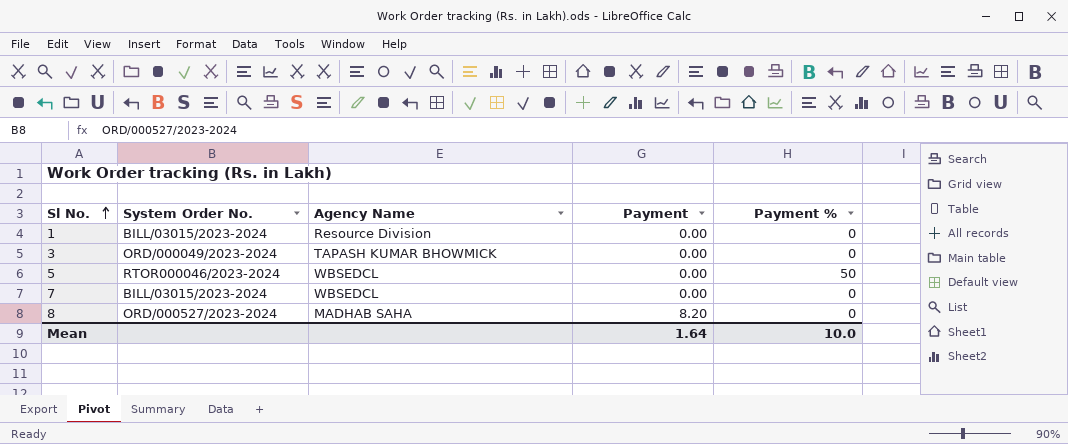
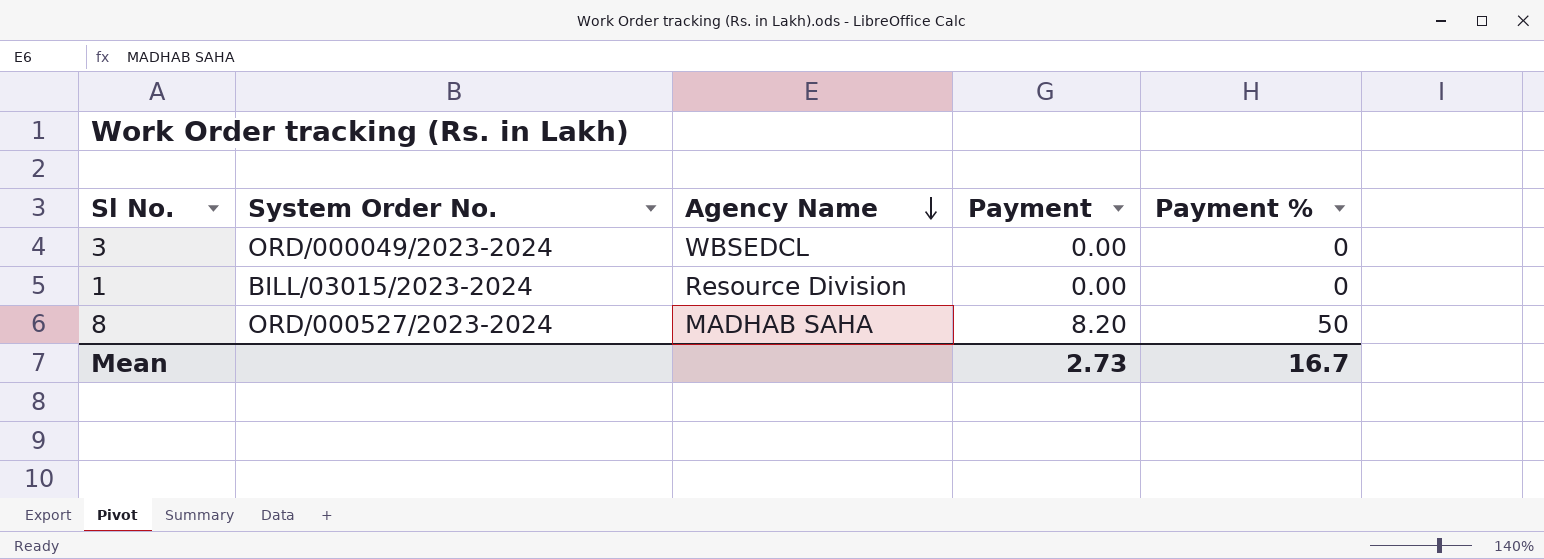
row order: Sl No. ascending -> Agency Name descending
row 5: RTOR000046/2023-2024 | WBSEDCL | 0.00 | 50 -> none
row 7: BILL/03015/2023-2024 | WBSEDCL | 0.00 | 0 -> none
3 | Agency Name: TAPASH KUMAR BHOWMICK -> WBSEDCL
8 | Payment %: 0 -> 50
Mean | Payment: 1.64 -> 2.73
Mean | Payment %: 10.0 -> 16.7

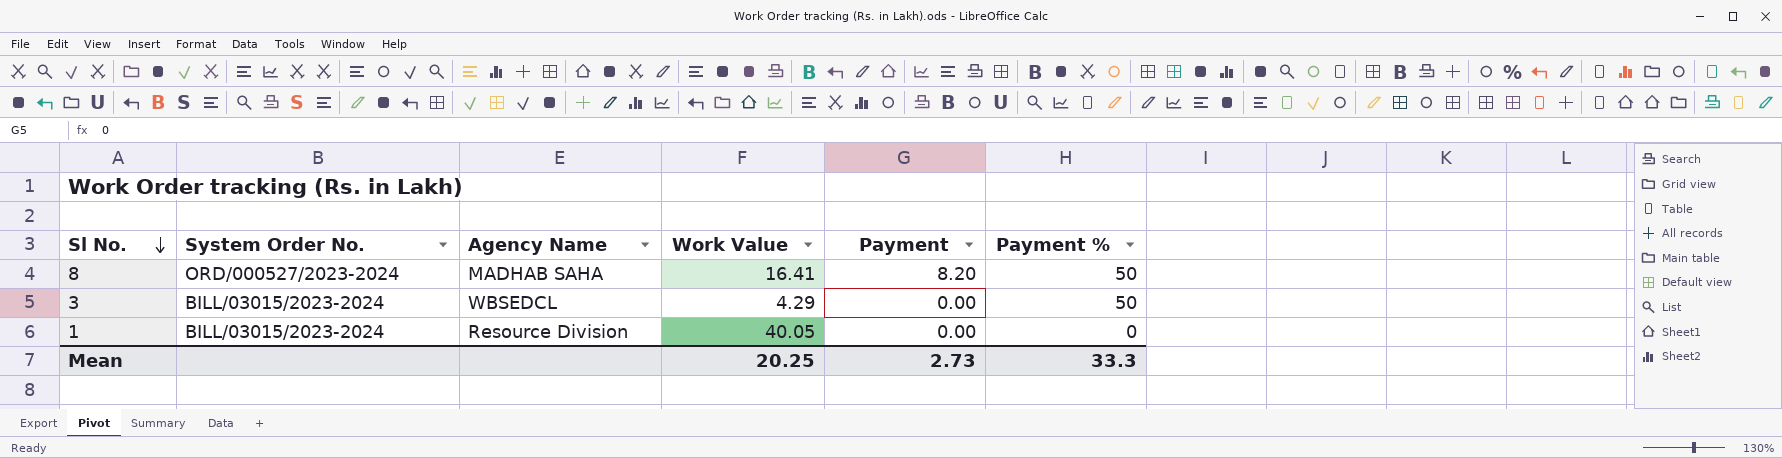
row order: Agency Name descending -> Sl No. descending
column Work Value | position: none -> 4
3 | System Order No.: ORD/000049/2023-2024 -> BILL/03015/2023-2024
3 | Payment %: 0 -> 50
Mean | Payment %: 16.7 -> 33.3

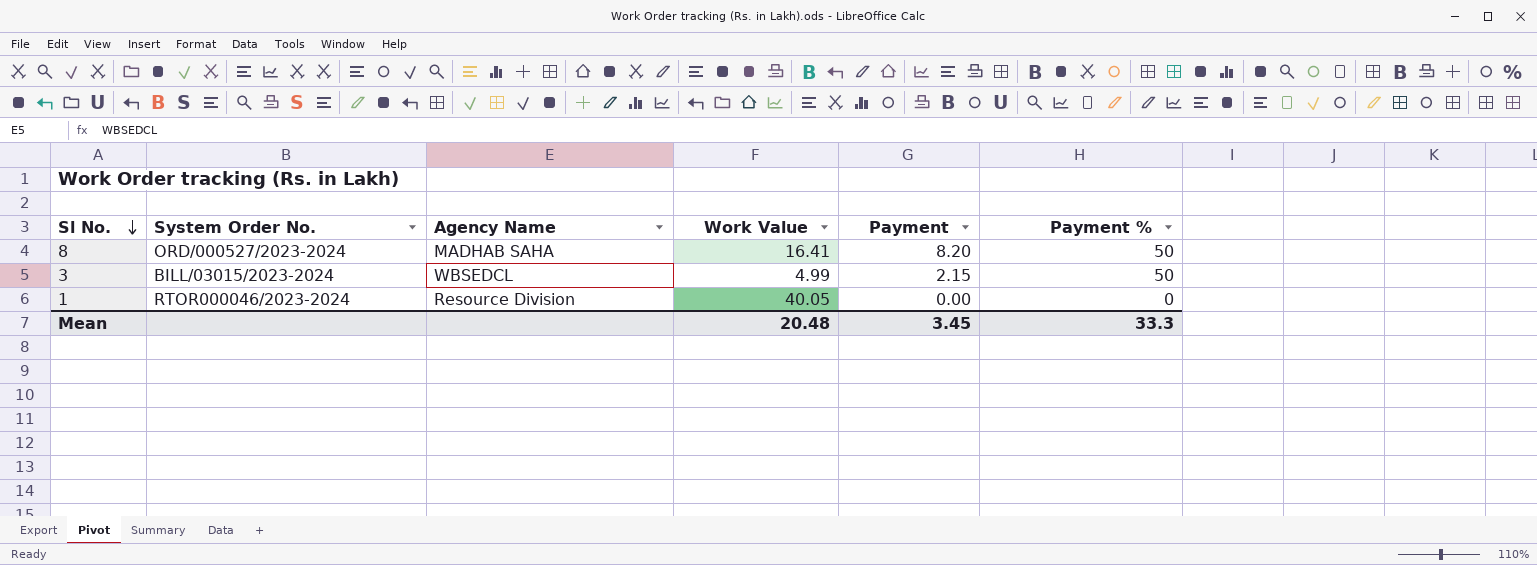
3 | Work Value: 4.29 -> 4.99
3 | Payment: 0.00 -> 2.15
1 | System Order No.: BILL/03015/2023-2024 -> RTOR000046/2023-2024
Mean | Work Value: 20.25 -> 20.48
Mean | Payment: 2.73 -> 3.45

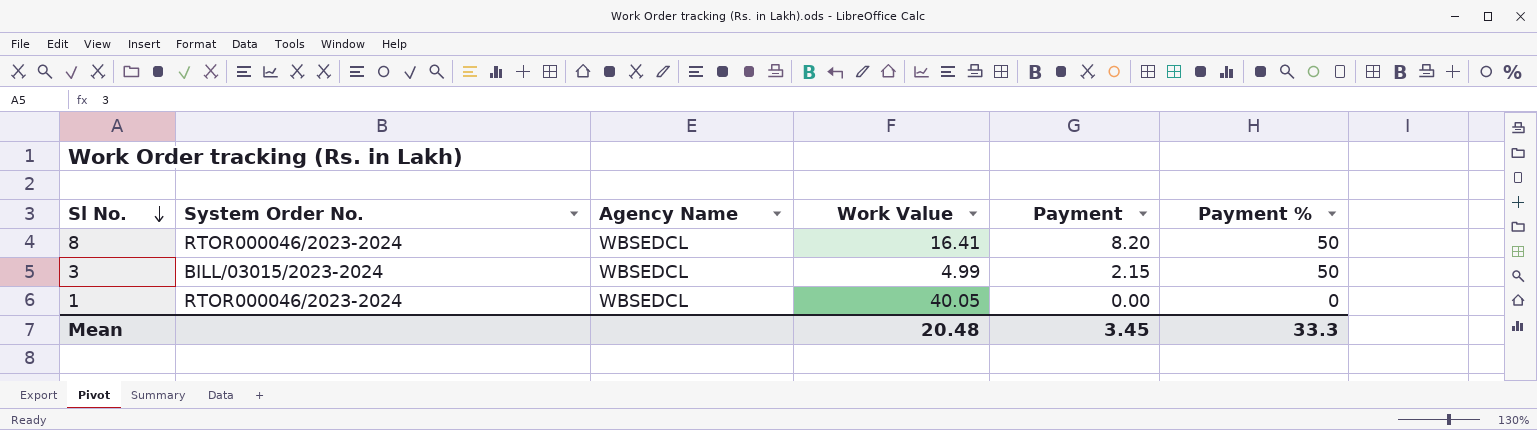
8 | System Order No.: ORD/000527/2023-2024 -> RTOR000046/2023-2024
8 | Agency Name: MADHAB SAHA -> WBSEDCL
1 | Agency Name: Resource Division -> WBSEDCL

